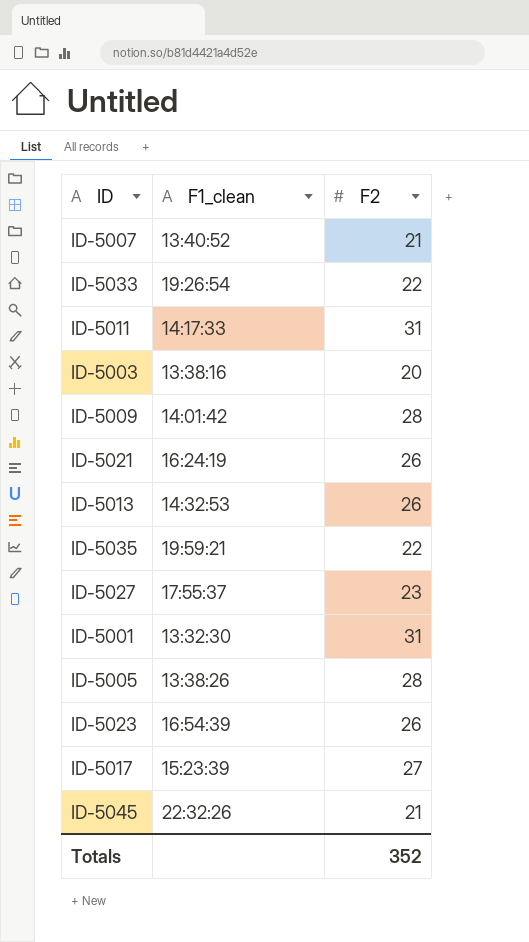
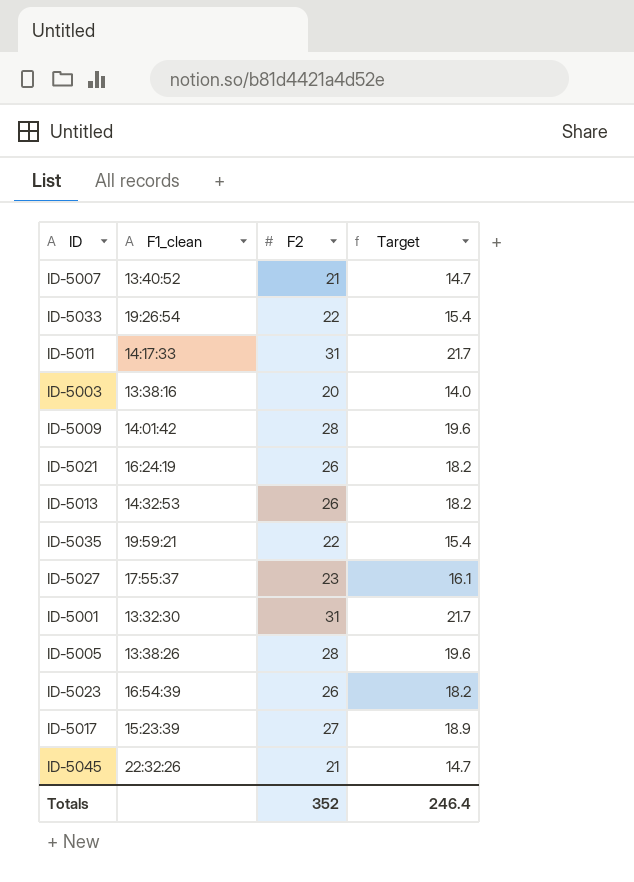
column Target | formula: none -> [F2] * 0.7

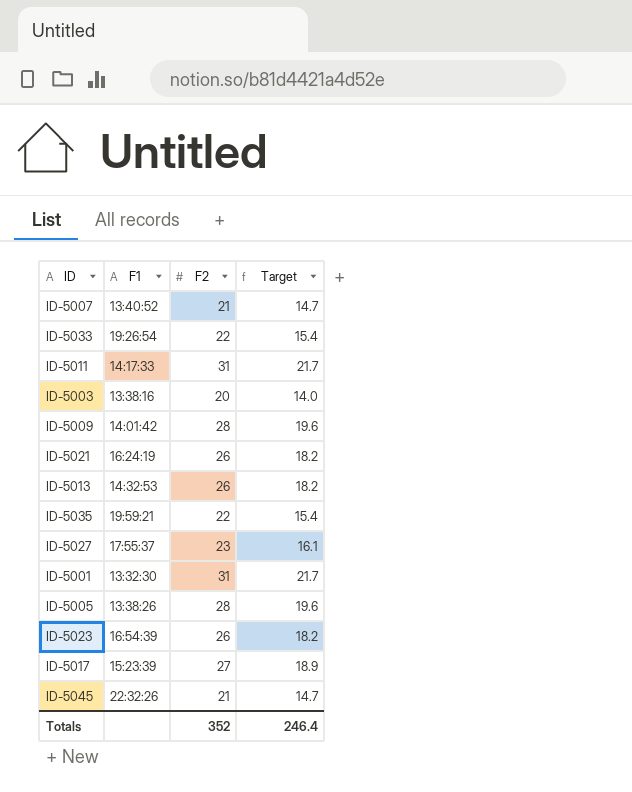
column name: F1_clean -> F1

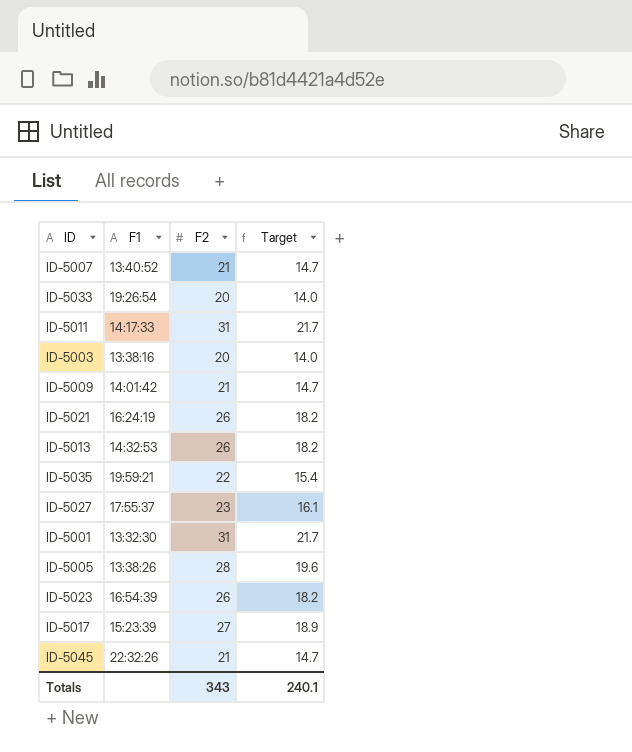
ID-5033 | F2: 22 -> 20
ID-5033 | Target: 15.4 -> 14.0
ID-5009 | F2: 28 -> 21
ID-5009 | Target: 19.6 -> 14.7
Totals | F2: 352 -> 343
Totals | Target: 246.4 -> 240.1

